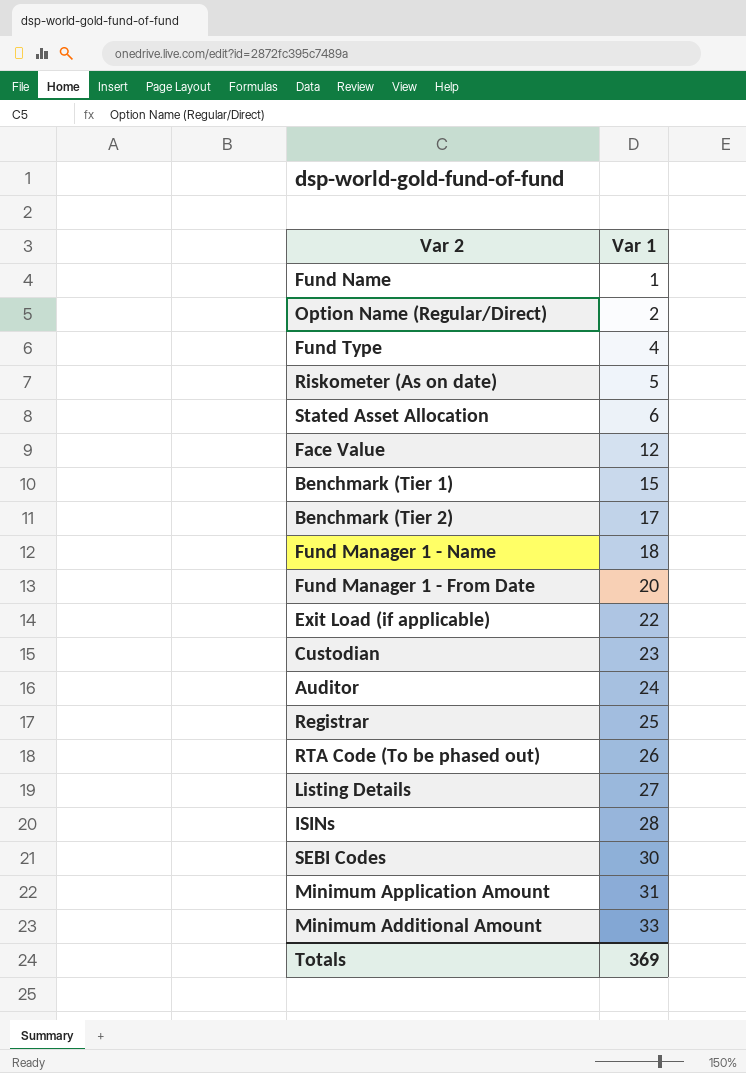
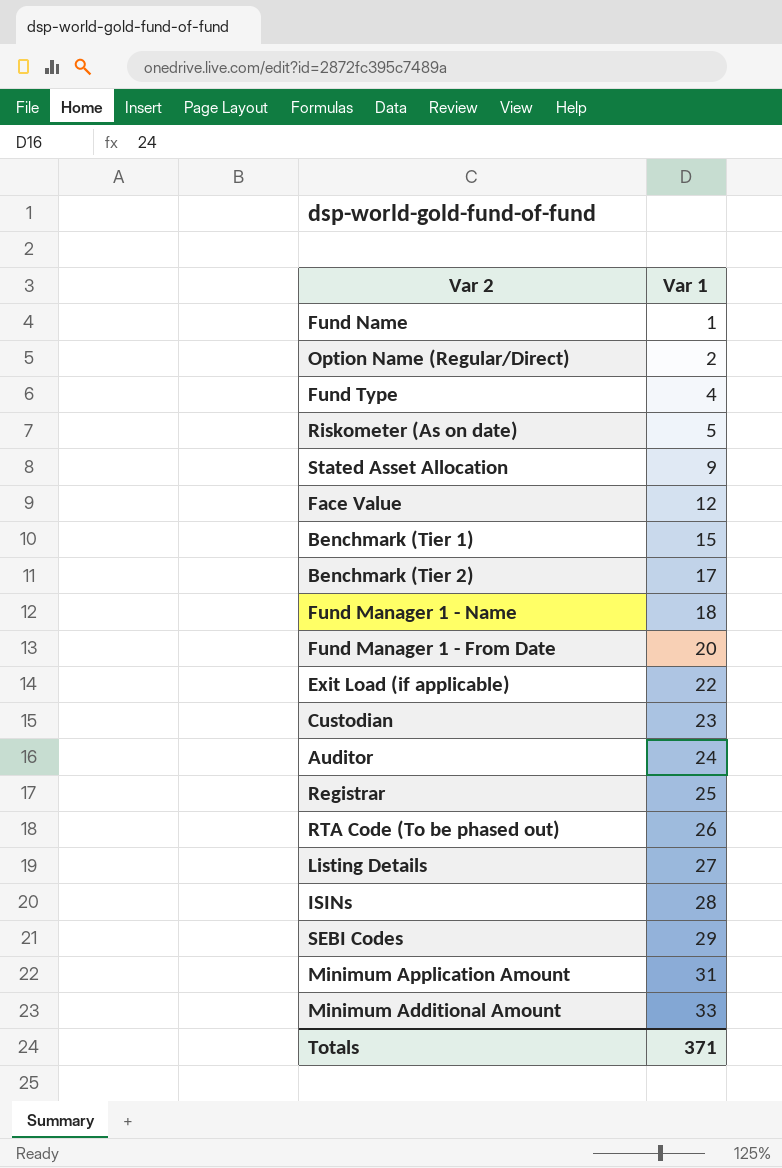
Stated Asset Allocation | Var 1: 6 -> 9
SEBI Codes | Var 1: 30 -> 29
Totals | Var 1: 369 -> 371

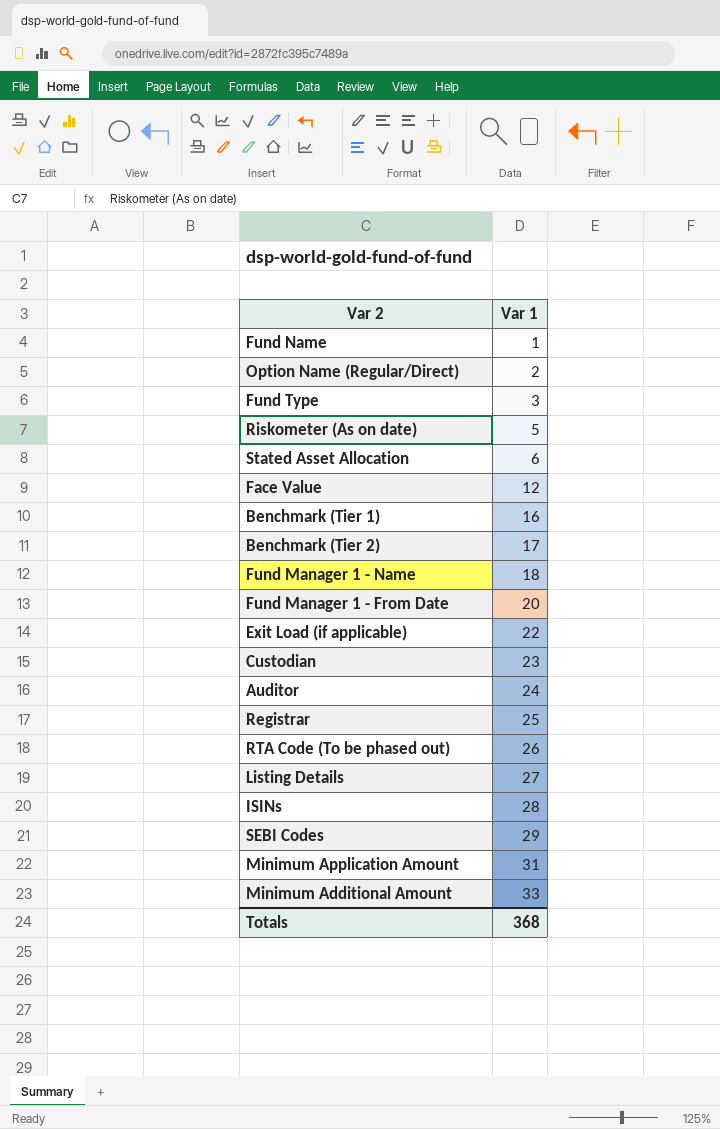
Fund Type | Var 1: 4 -> 3
Stated Asset Allocation | Var 1: 9 -> 6
Benchmark (Tier 1) | Var 1: 15 -> 16
Totals | Var 1: 371 -> 368

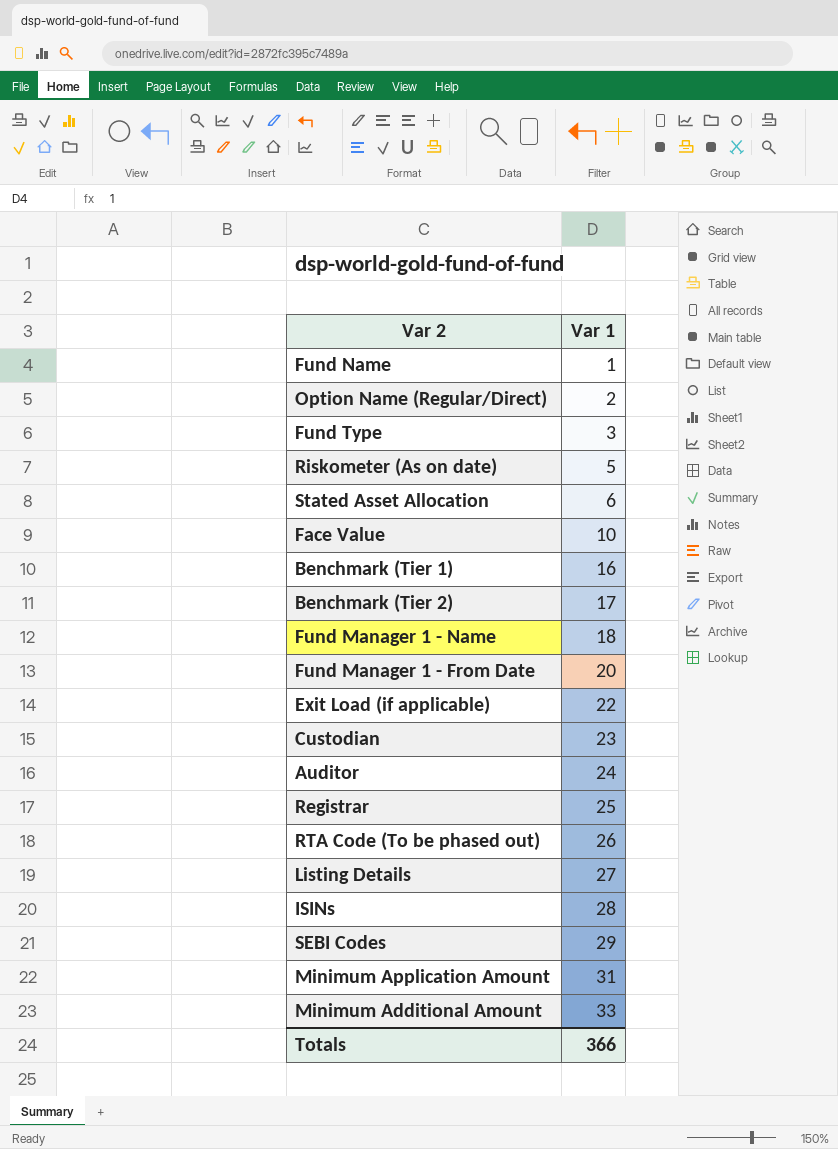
Face Value | Var 1: 12 -> 10
Totals | Var 1: 368 -> 366

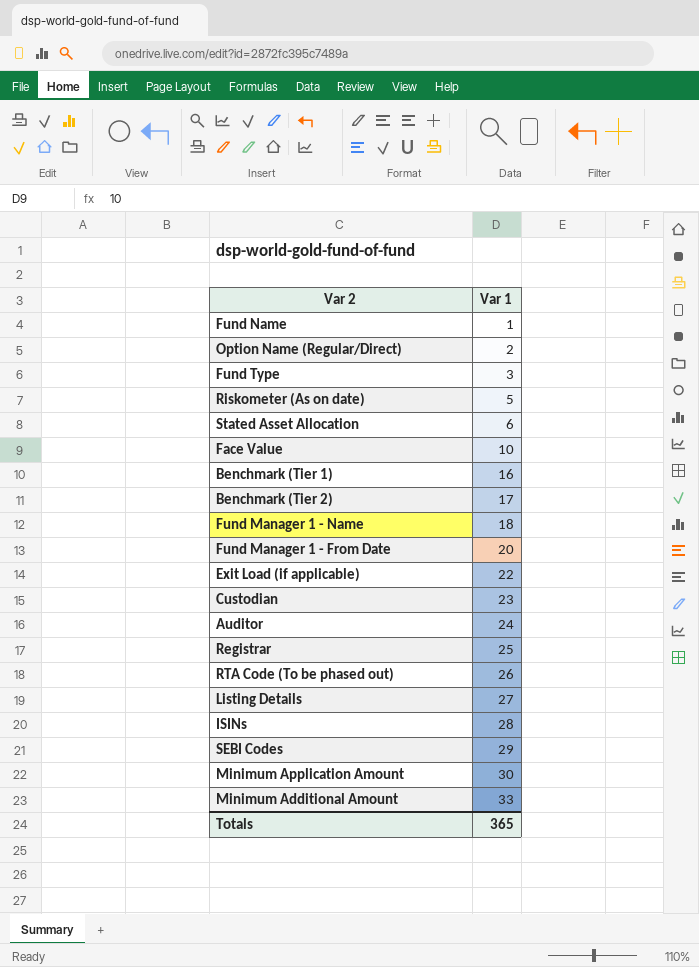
Minimum Application Amount | Var 1: 31 -> 30
Totals | Var 1: 366 -> 365

